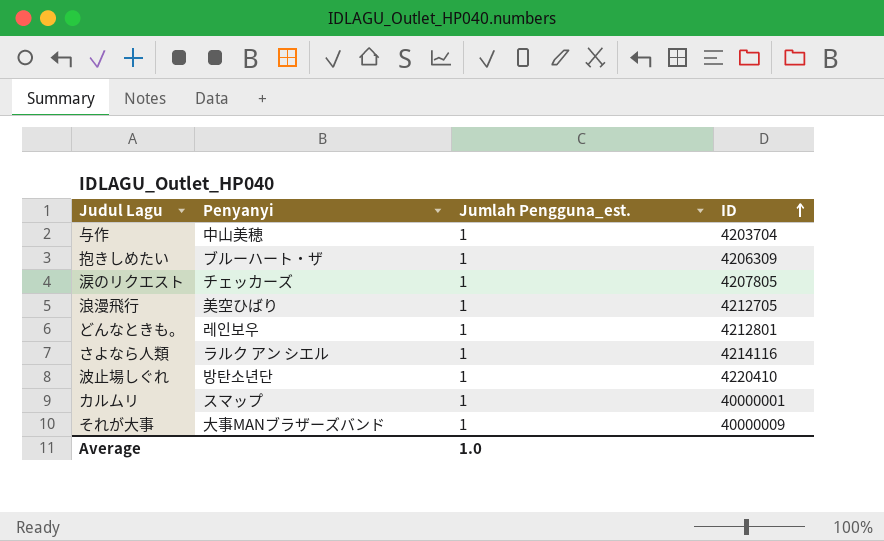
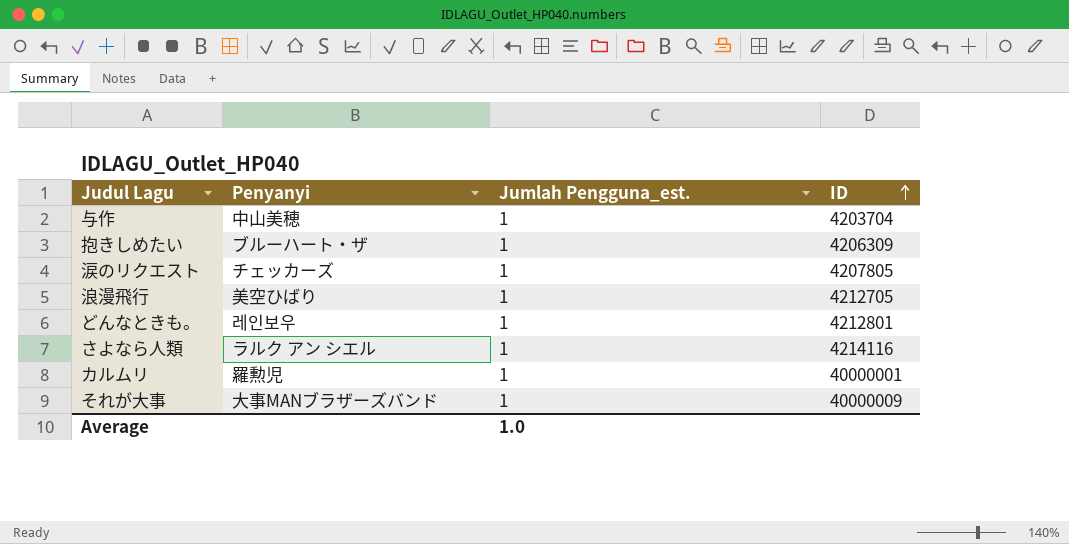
row 波止場しぐれ: 방탄소년단 | 1 | 4220410 -> none
カルムリ | Penyanyi: スマップ -> 羅勲児

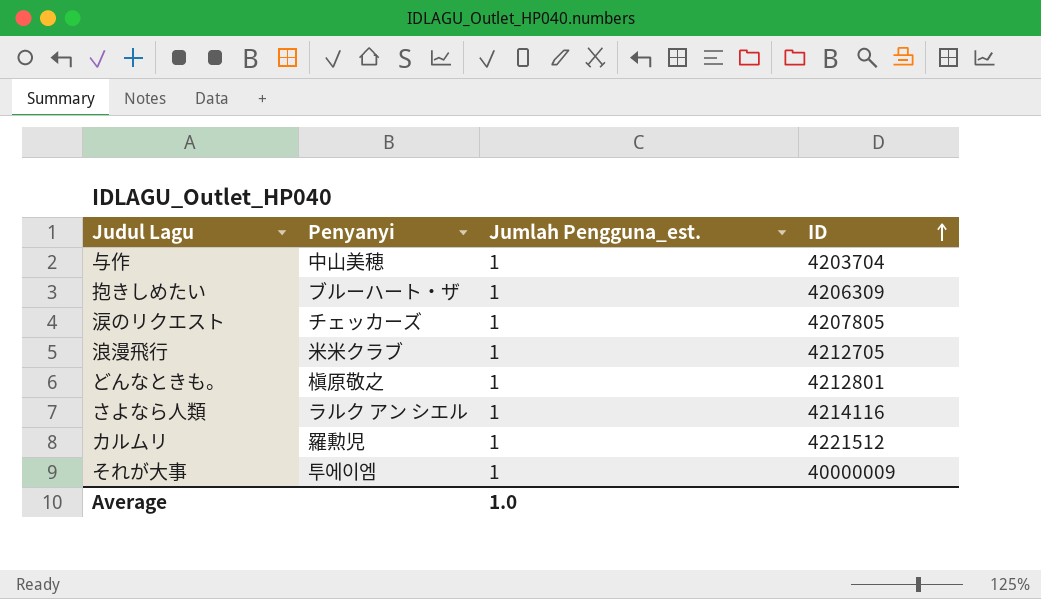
浪漫飛行 | Penyanyi: 美空ひばり -> 米米クラブ
どんなときも。 | Penyanyi: 레인보우 -> 槇原敬之
カルムリ | ID: 40000001 -> 4221512
それが大事 | Penyanyi: 大事MANブラザーズバンド -> 투에이엠

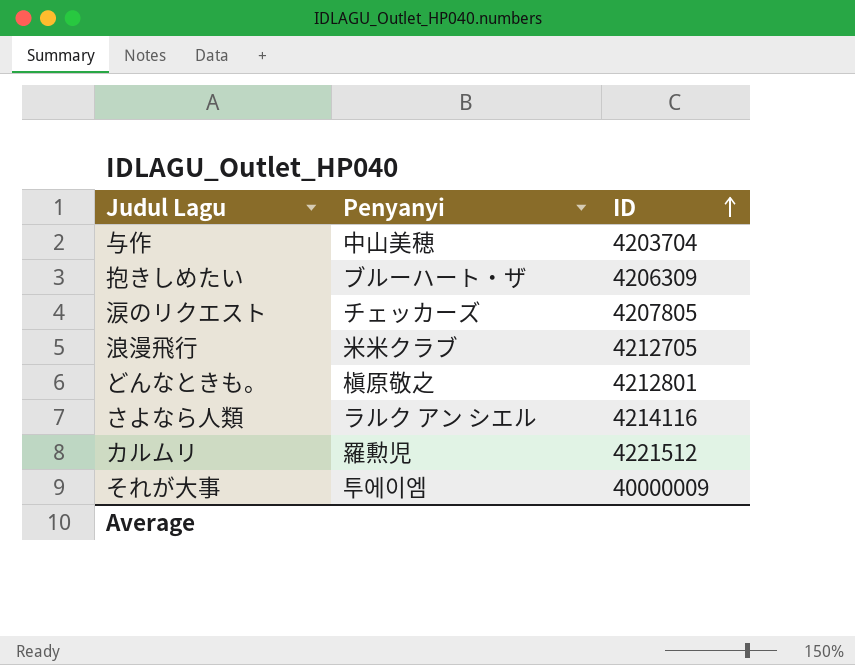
column Jumlah Pengguna_est. | position: 3 -> none

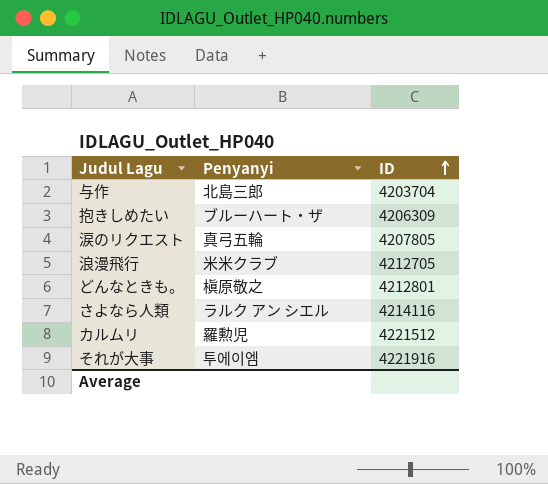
与作 | Penyanyi: 中山美穂 -> 北島三郎
涙のリクエスト | Penyanyi: チェッカーズ -> 真弓五輪
それが大事 | ID: 40000009 -> 4221916

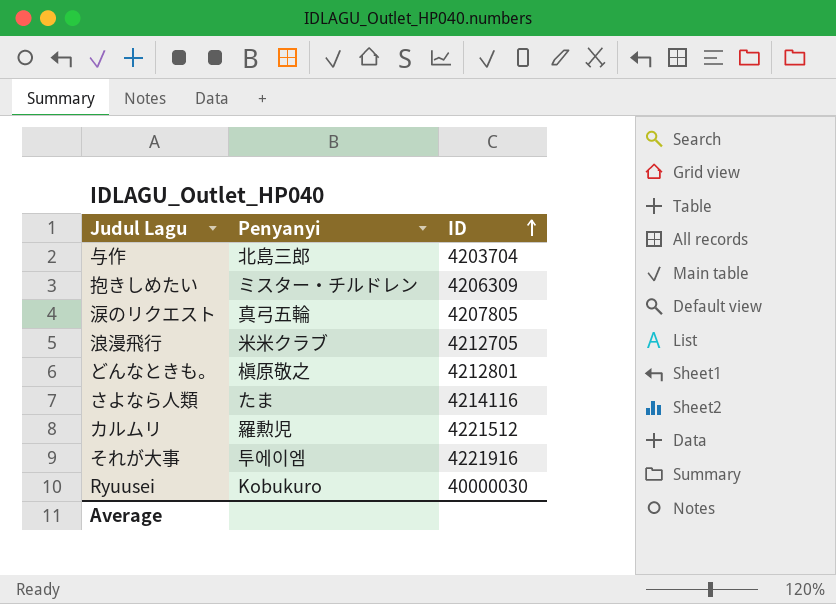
抱きしめたい | Penyanyi: ブルーハート・ザ -> ミスター・チルドレン
さよなら人類 | Penyanyi: ラルク アン シエル -> たま
row Ryuusei: none -> Kobukuro | 40000030

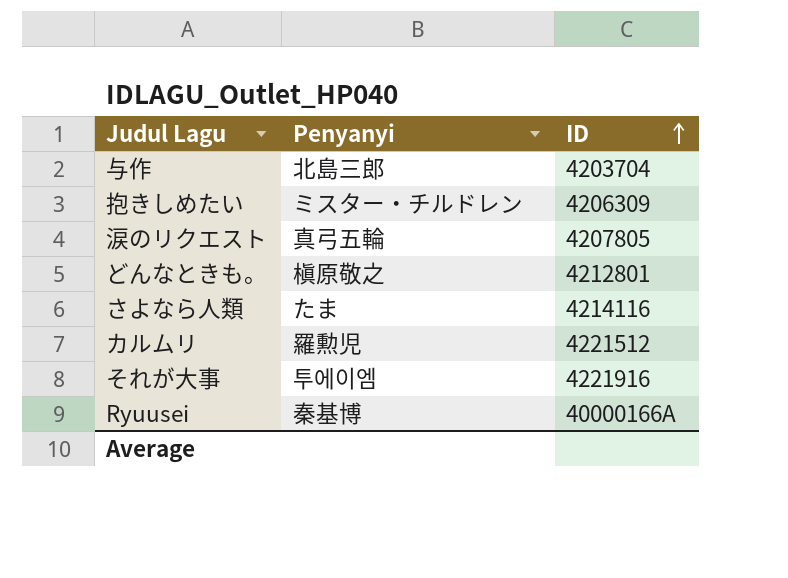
row 浪漫飛行: 米米クラブ | 4212705 -> none
Ryuusei | Penyanyi: Kobukuro -> 秦基博
Ryuusei | ID: 40000030 -> 40000166A

